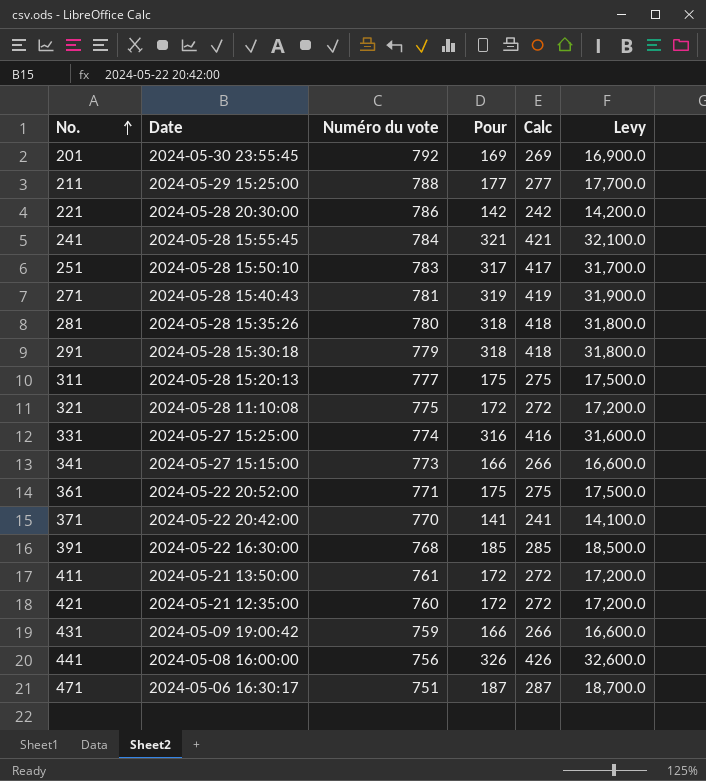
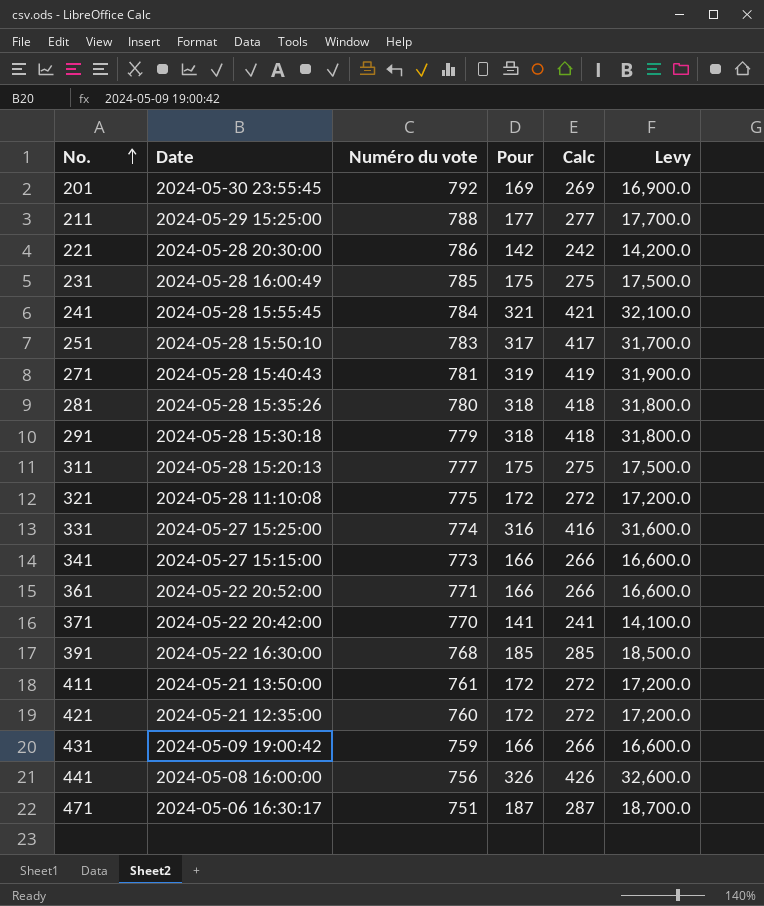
row 231: none -> 2024-05-28 16:00:49 | 785 | 175 | 275 | 17,500.0
361 | Pour: 175 -> 166
361 | Calc: 275 -> 266
361 | Levy: 17,500.0 -> 16,600.0

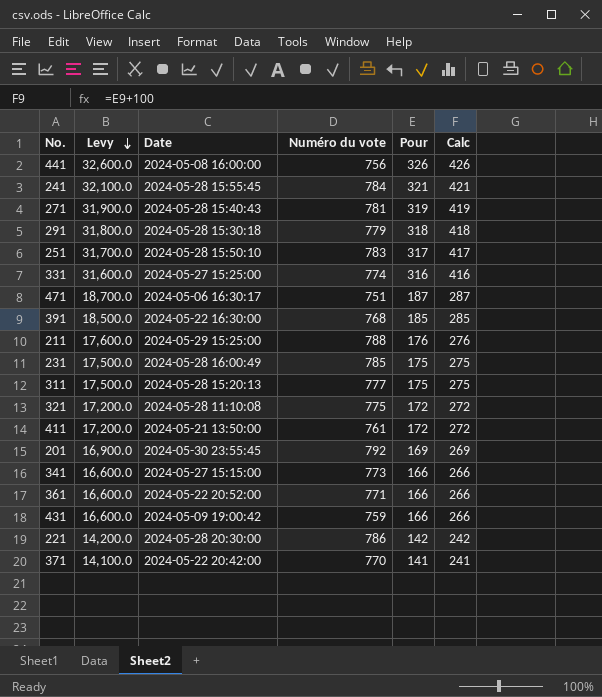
row order: No. ascending -> Levy descending
column Levy | position: 6 -> 2
row 281: 2024-05-28 15:35:26 | 780 | 318 | 418 | 31,800.0 -> none
row 421: 2024-05-21 12:35:00 | 760 | 172 | 272 | 17,200.0 -> none
211 | Levy: 17,700.0 -> 17,600.0
211 | Pour: 177 -> 176
211 | Calc: 277 -> 276

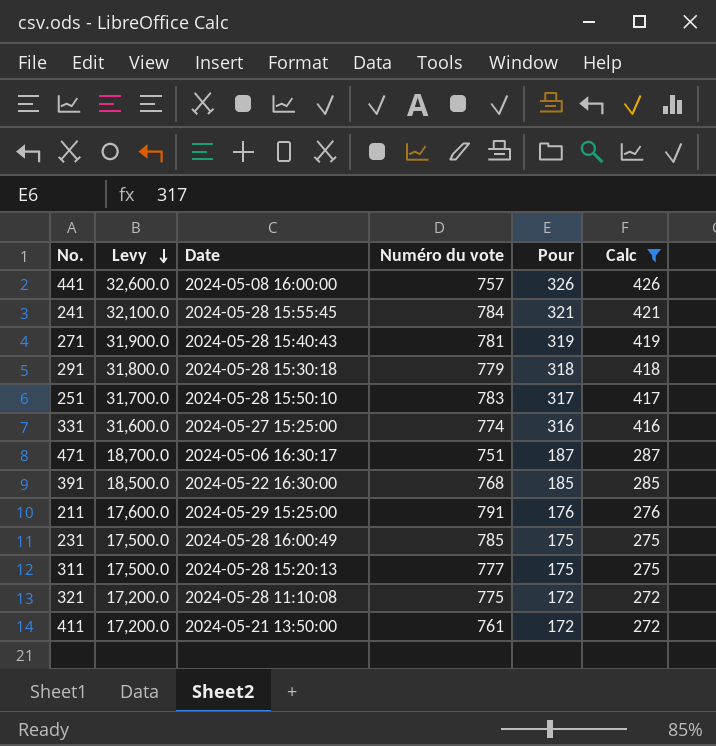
filter: none -> Calc >= 272
441 | Numéro du vote: 756 -> 757
211 | Numéro du vote: 788 -> 791

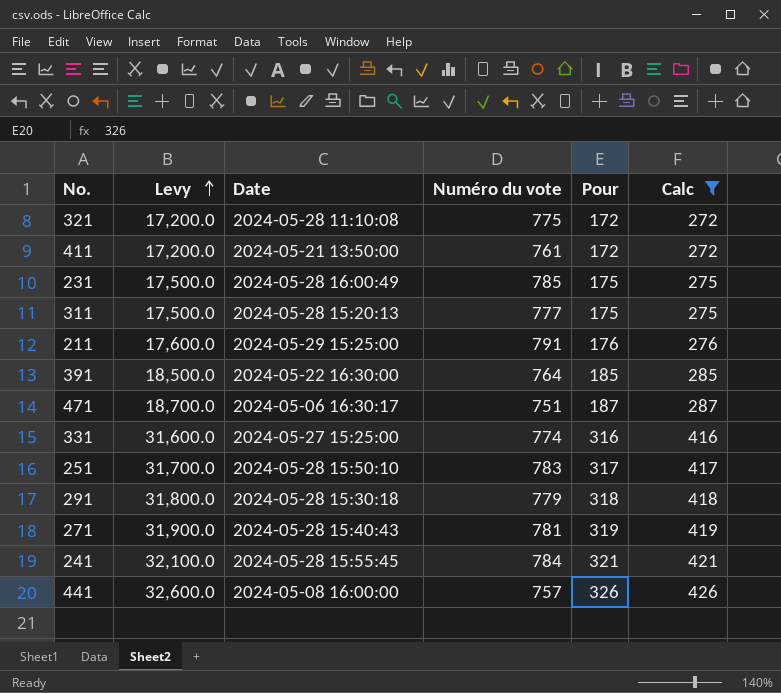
row order: Levy descending -> Levy ascending
391 | Numéro du vote: 768 -> 764

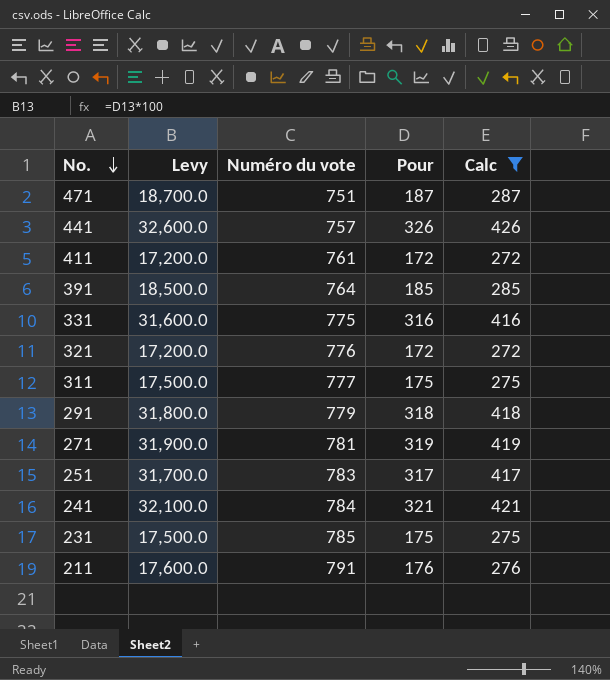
row order: Levy ascending -> No. descending
column Date | position: 3 -> none
331 | Numéro du vote: 774 -> 775
321 | Numéro du vote: 775 -> 776

